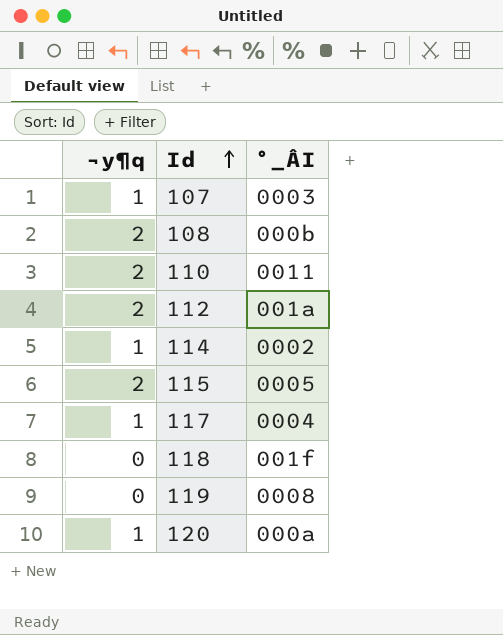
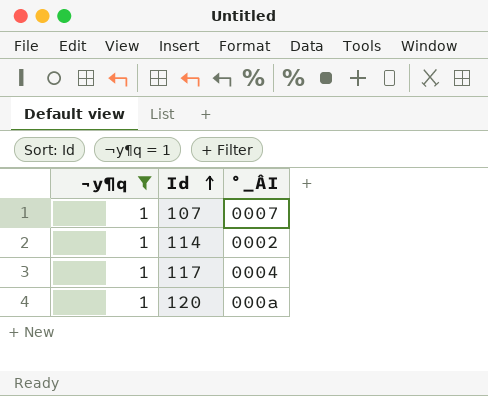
filter: none -> ¬y¶q = 1
107 | °_ÂI: 0003 -> 0007

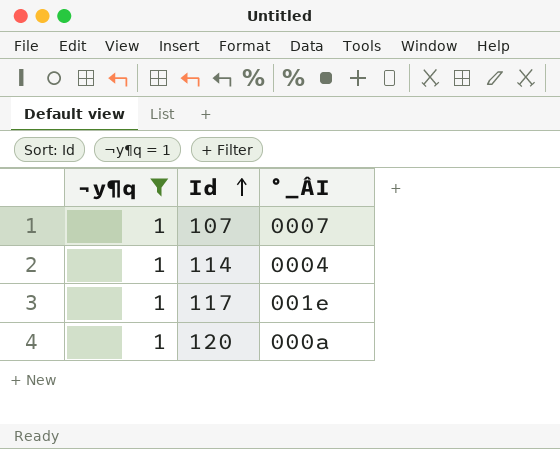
114 | °_ÂI: 0002 -> 0004
117 | °_ÂI: 0004 -> 001e

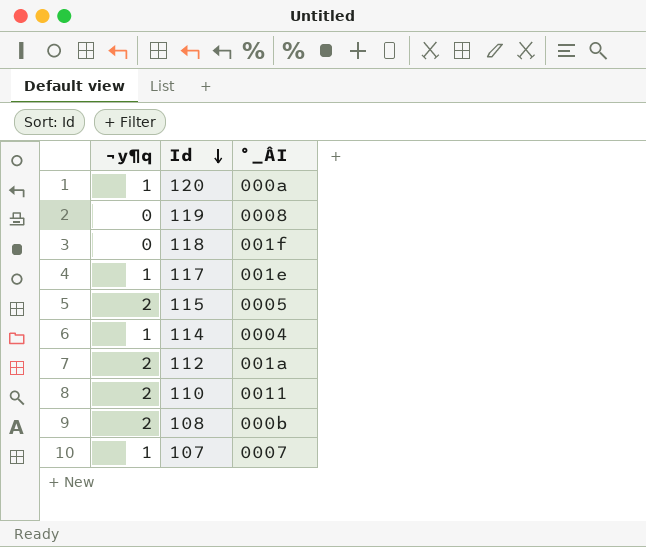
filter: ¬y¶q = 1 -> none
row order: Id ascending -> Id descending

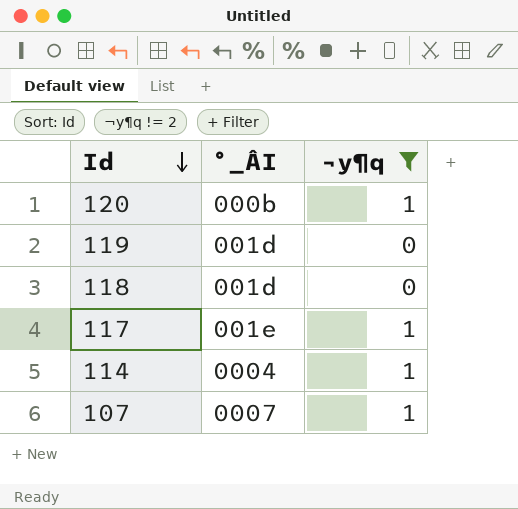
filter: none -> ¬y¶q != 2
column ¬y¶q | position: 1 -> 3
120 | °_ÂI: 000a -> 000b
119 | °_ÂI: 0008 -> 001d
118 | °_ÂI: 001f -> 001d

